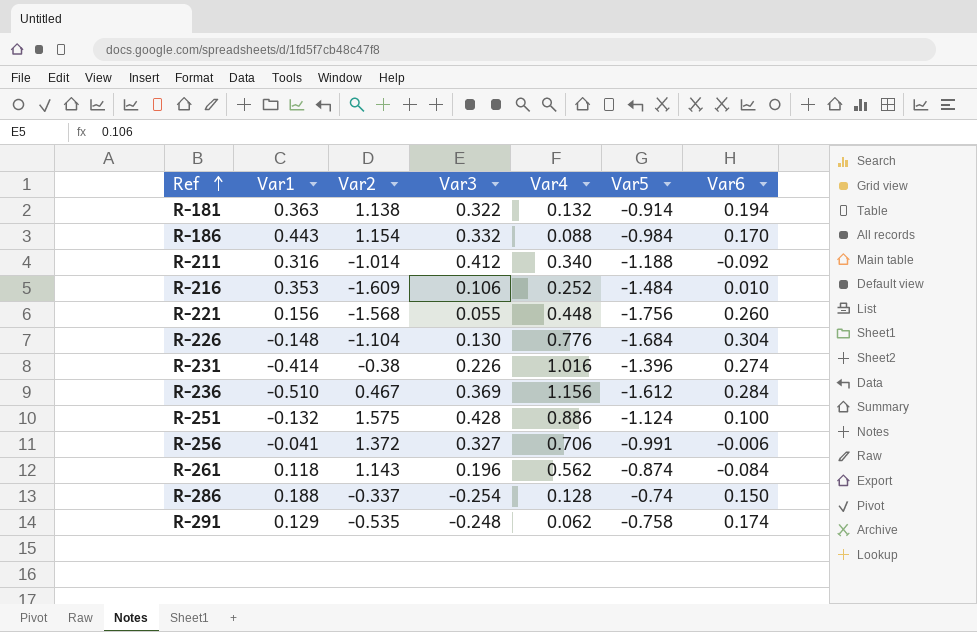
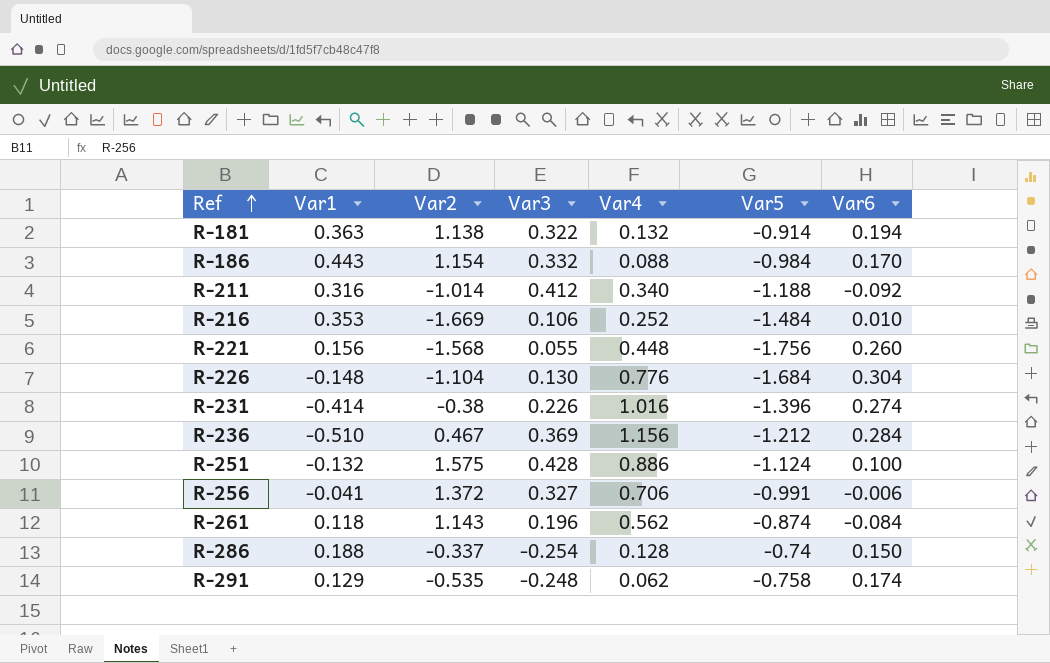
R-216 | Var2: -1.609 -> -1.669
R-236 | Var5: -1.612 -> -1.212

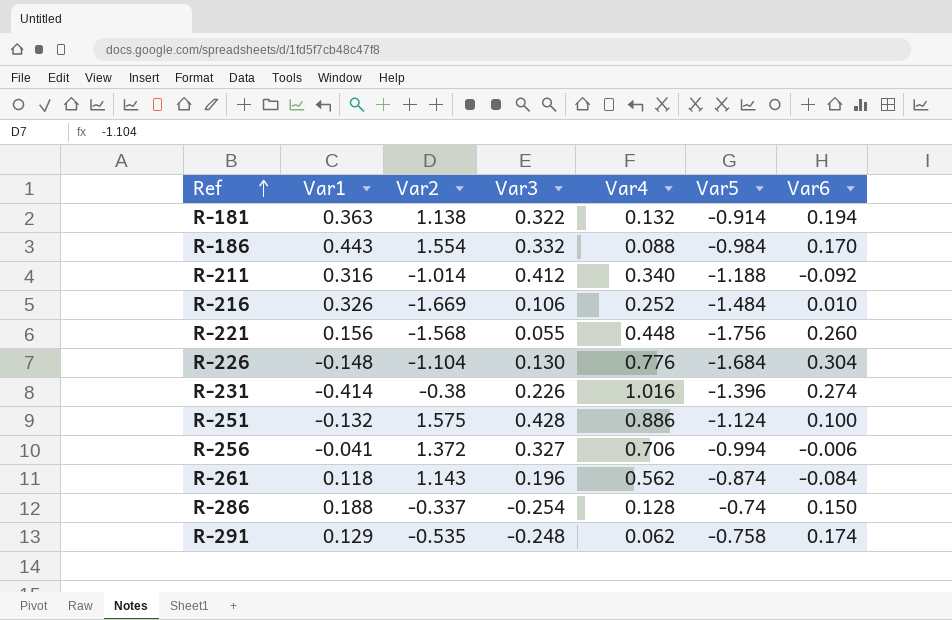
row R-236: -0.510 | 0.467 | 0.369 | 1.156 | -1.212 | 0.284 -> none
R-186 | Var2: 1.154 -> 1.554
R-216 | Var1: 0.353 -> 0.326
R-256 | Var5: -0.991 -> -0.994

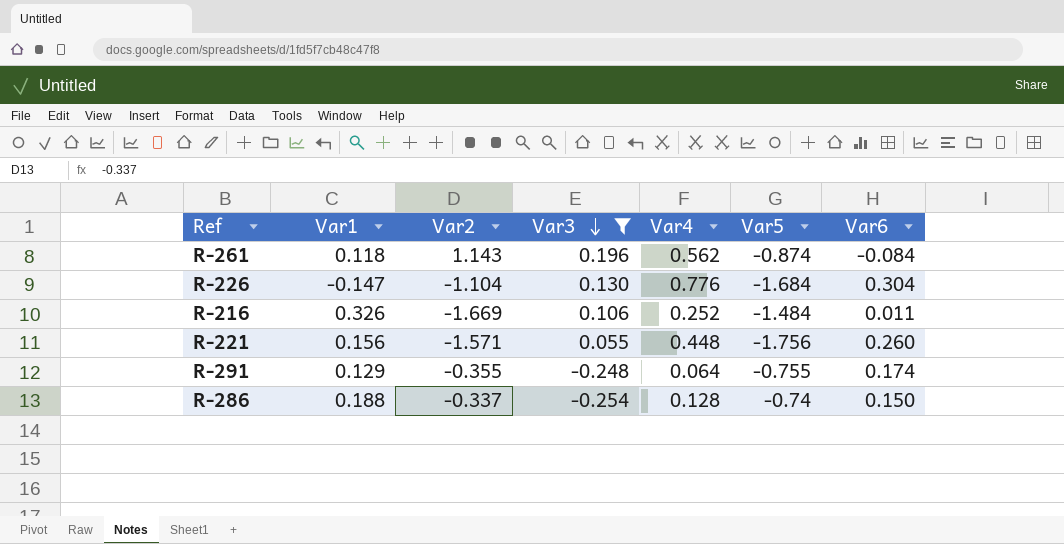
filter: none -> Var3 <= 0.196
row order: Ref ascending -> Var3 descending
R-226 | Var1: -0.148 -> -0.147
R-216 | Var6: 0.010 -> 0.011
R-221 | Var2: -1.568 -> -1.571
R-291 | Var2: -0.535 -> -0.355
R-291 | Var4: 0.062 -> 0.064
R-291 | Var5: -0.758 -> -0.755

